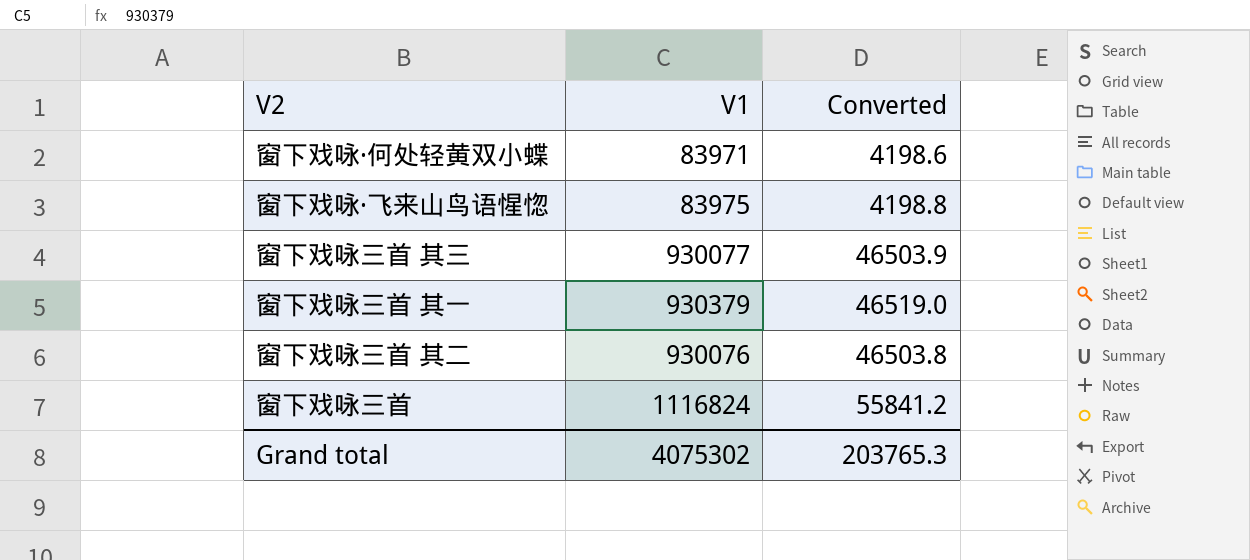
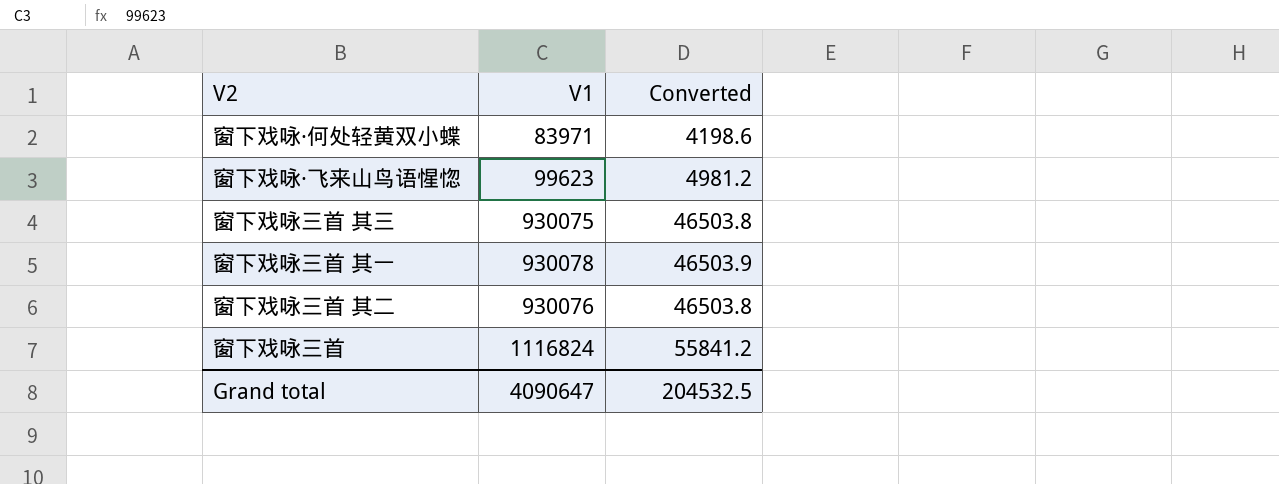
窗下戏咏·飞来山鸟语惺惚 | V1: 83975 -> 99623
窗下戏咏·飞来山鸟语惺惚 | Converted: 4198.8 -> 4981.2
窗下戏咏三首 其三 | V1: 930077 -> 930075
窗下戏咏三首 其三 | Converted: 46503.9 -> 46503.8
窗下戏咏三首 其一 | V1: 930379 -> 930078
窗下戏咏三首 其一 | Converted: 46519.0 -> 46503.9
Grand total | V1: 4075302 -> 4090647
Grand total | Converted: 203765.3 -> 204532.5

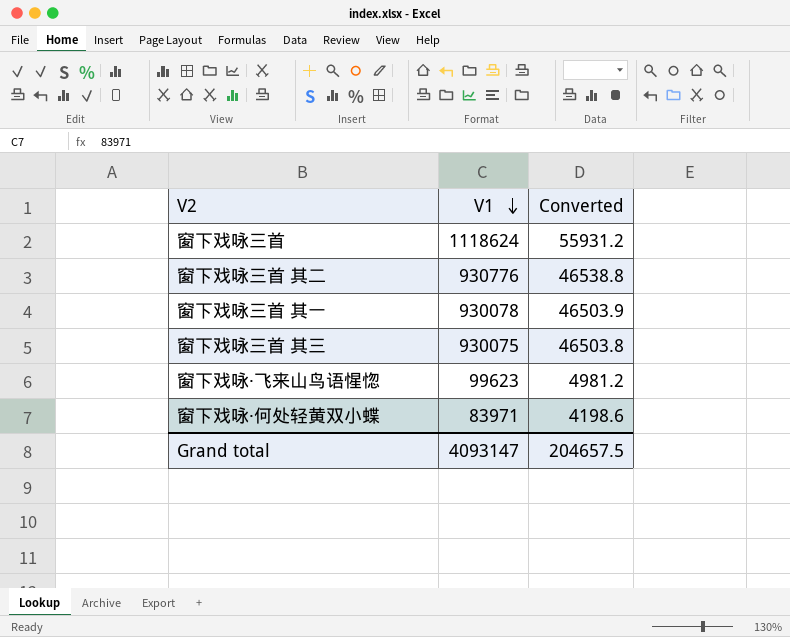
row order: none -> V1 descending
窗下戏咏三首 | V1: 1116824 -> 1118624
窗下戏咏三首 | Converted: 55841.2 -> 55931.2
窗下戏咏三首 其二 | V1: 930076 -> 930776
窗下戏咏三首 其二 | Converted: 46503.8 -> 46538.8
Grand total | V1: 4090647 -> 4093147
Grand total | Converted: 204532.5 -> 204657.5

